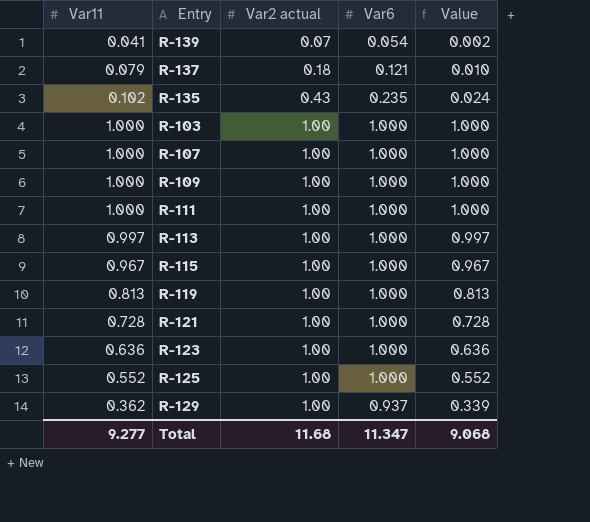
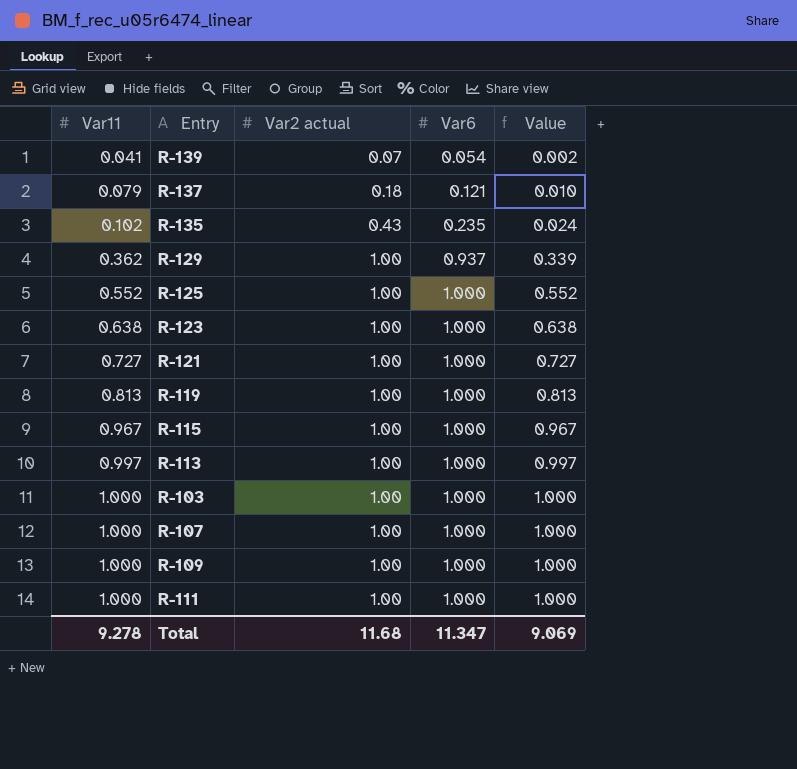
row order: Var2 actual ascending -> Var11 ascending
R-123 | Var11: 0.636 -> 0.638
R-123 | Value: 0.636 -> 0.638
R-121 | Var11: 0.728 -> 0.727
R-121 | Value: 0.728 -> 0.727
Total | Var11: 9.277 -> 9.278
Total | Value: 9.068 -> 9.069

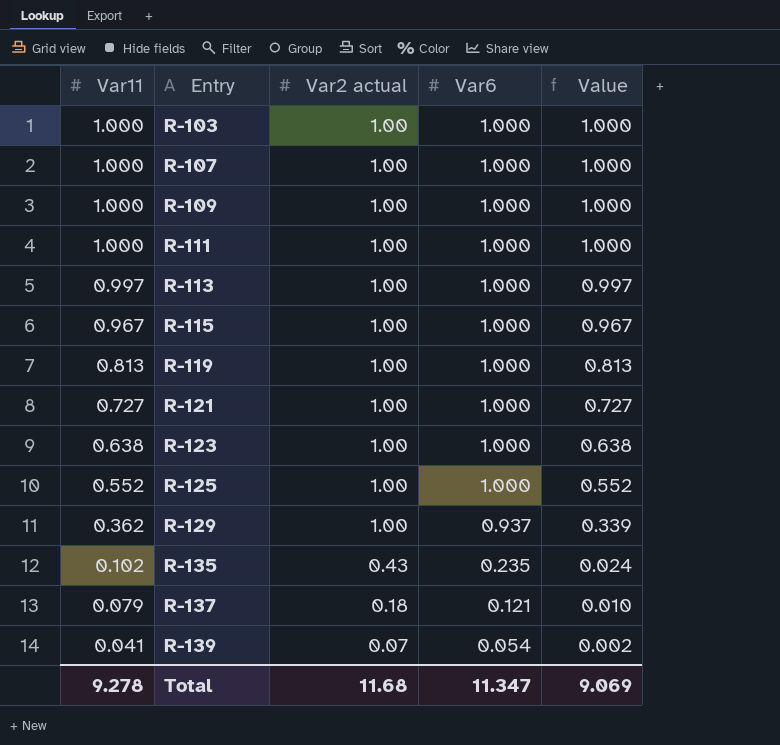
row order: Var11 ascending -> Var11 descending

